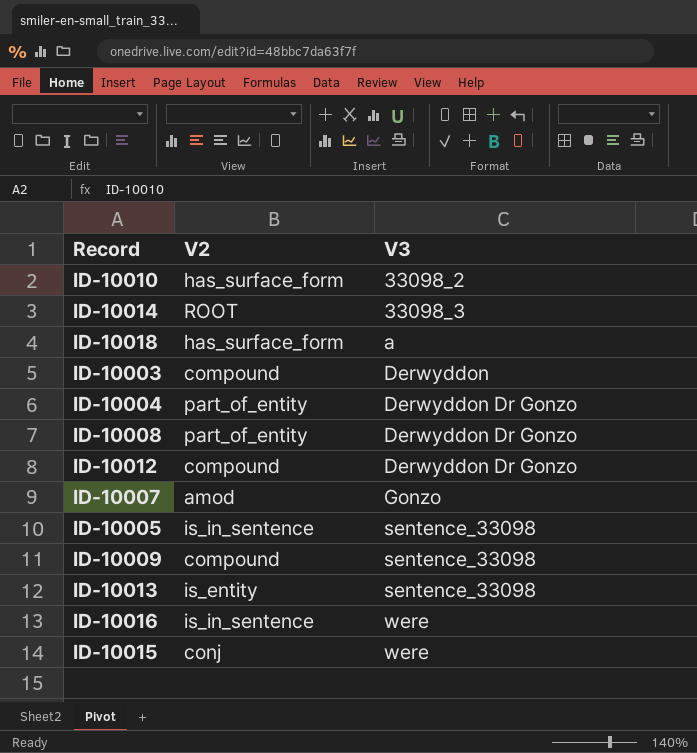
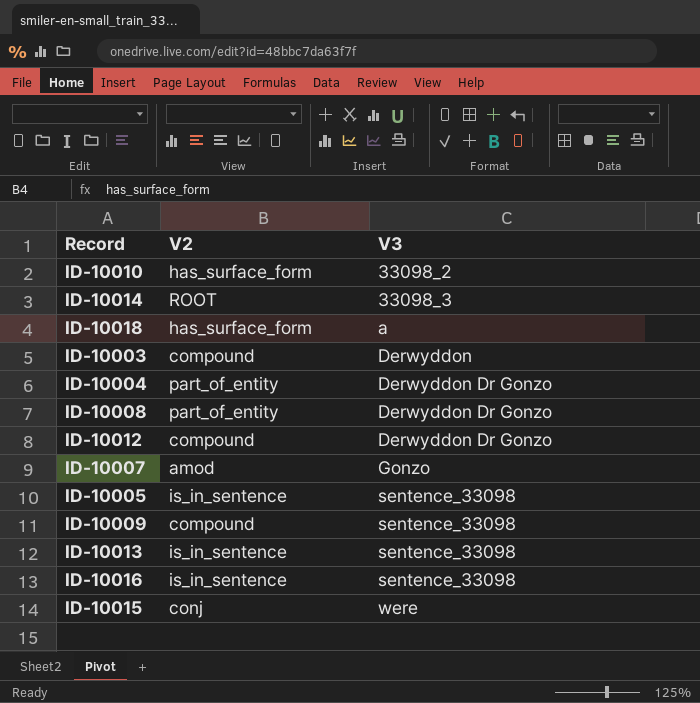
ID-10013 | V2: is_entity -> is_in_sentence
ID-10016 | V3: were -> sentence_33098

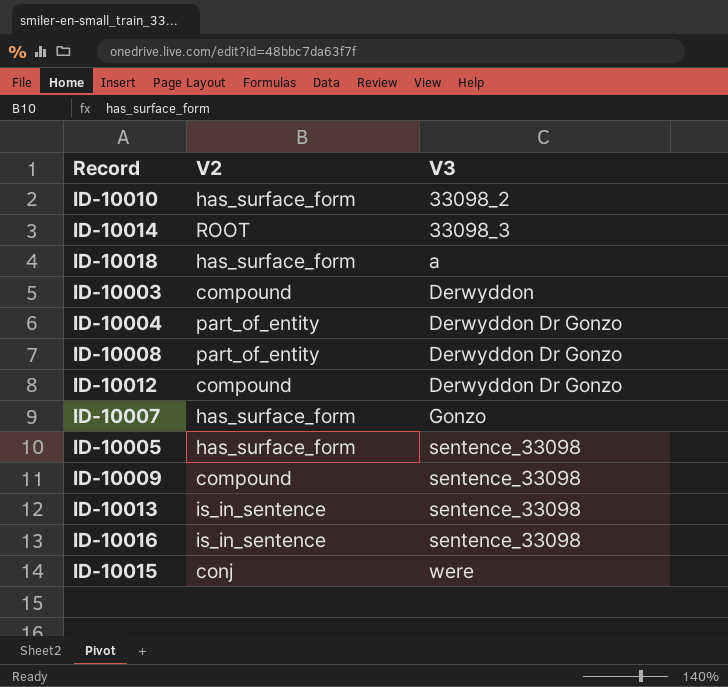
ID-10007 | V2: amod -> has_surface_form
ID-10005 | V2: is_in_sentence -> has_surface_form

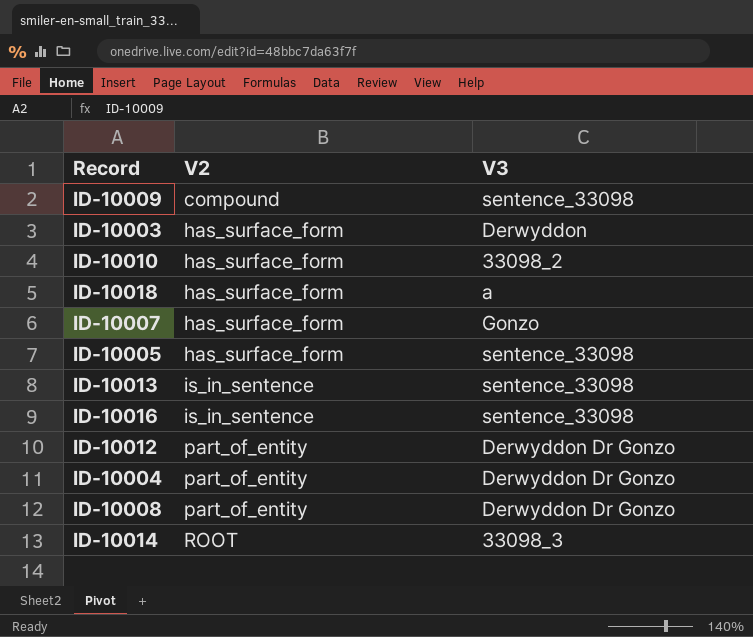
row order: V3 ascending -> V2 ascending
row ID-10015: conj | were -> none
ID-10003 | V2: compound -> has_surface_form
ID-10012 | V2: compound -> part_of_entity

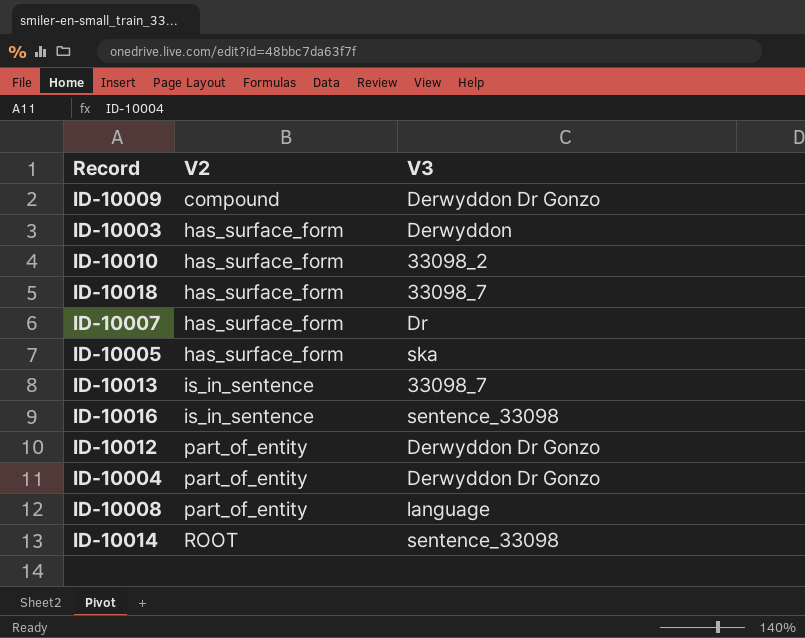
ID-10009 | V3: sentence_33098 -> Derwyddon Dr Gonzo
ID-10018 | V3: a -> 33098_7
ID-10007 | V3: Gonzo -> Dr
ID-10005 | V3: sentence_33098 -> ska
ID-10013 | V3: sentence_33098 -> 33098_7
ID-10008 | V3: Derwyddon Dr Gonzo -> language
ID-10014 | V3: 33098_3 -> sentence_33098

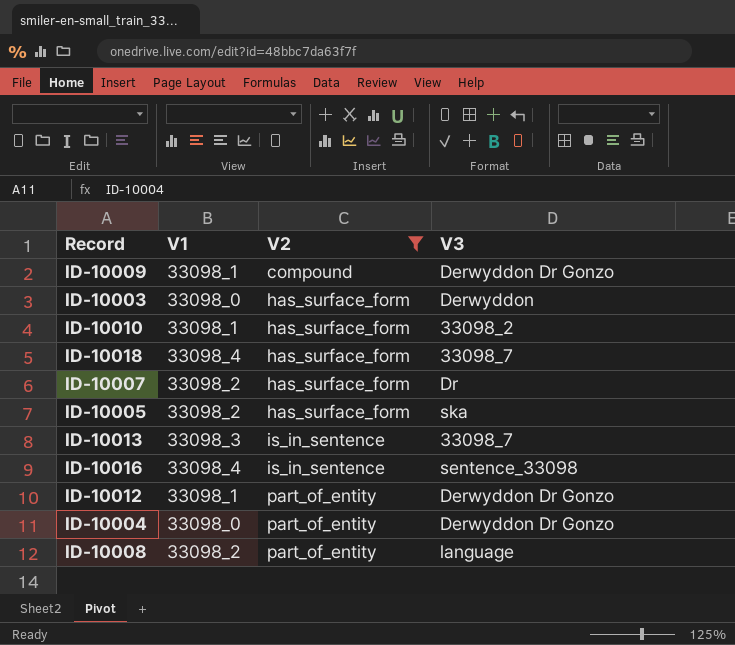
filter: none -> V2 != ROOT
column V1 | position: none -> 2

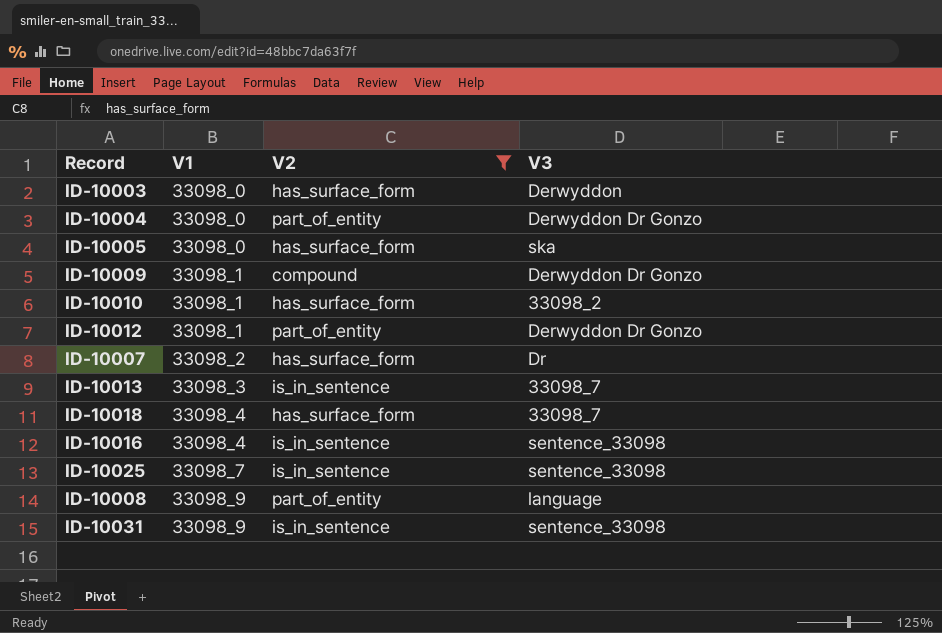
row order: V2 ascending -> V1 ascending
ID-10005 | V1: 33098_2 -> 33098_0
row ID-10025: none -> 33098_7 | is_in_sentence | sentence_33098
ID-10008 | V1: 33098_2 -> 33098_9
row ID-10031: none -> 33098_9 | is_in_sentence | sentence_33098

